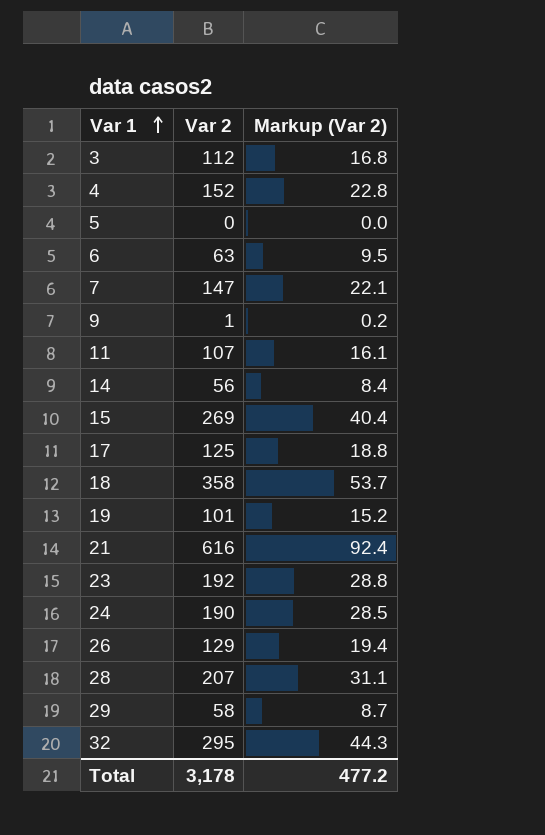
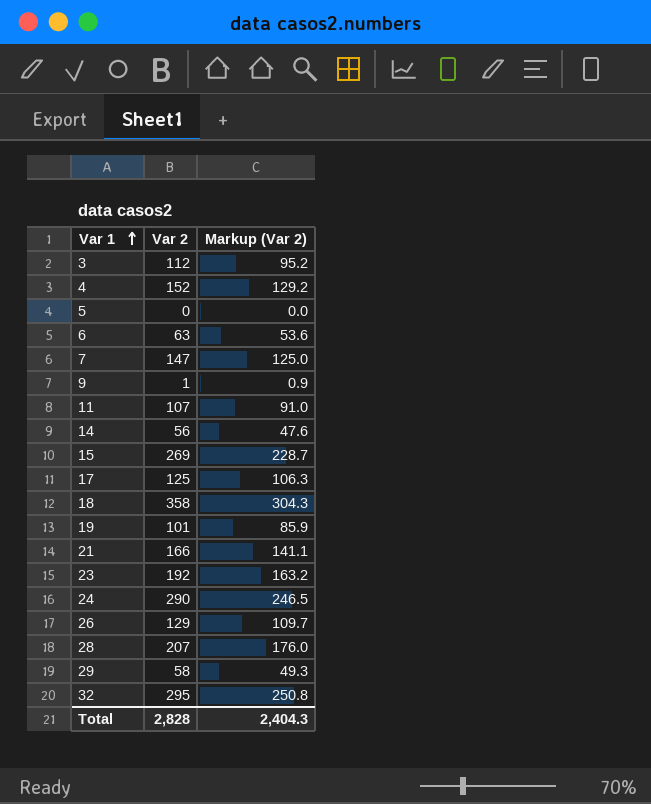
column Markup (Var 2) | formula: [Var 2] * 0.15 -> [Var 2] * 0.85
21 | Var 2: 616 -> 166
24 | Var 2: 190 -> 290
Total | Var 2: 3,178 -> 2,828
Total | Markup (Var 2): 477.2 -> 2,404.3

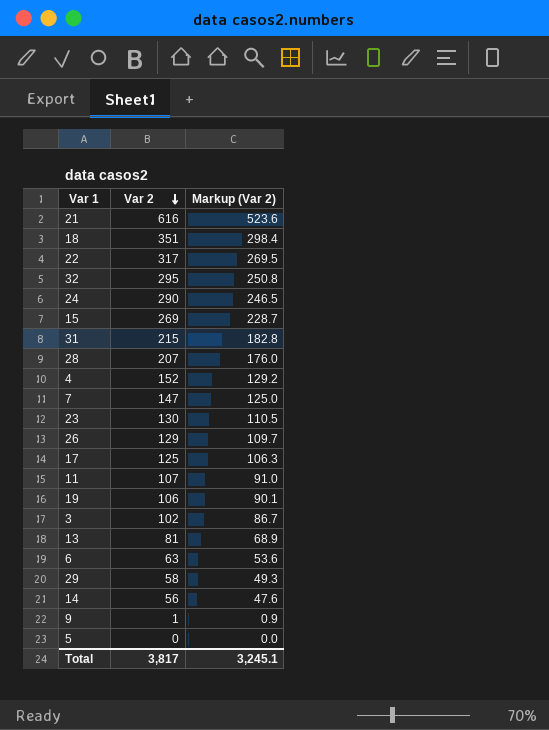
row order: Var 1 ascending -> Var 2 descending
21 | Var 2: 166 -> 616
21 | Markup (Var 2): 141.1 -> 523.6
18 | Var 2: 358 -> 351
18 | Markup (Var 2): 304.3 -> 298.4
row 22: none -> 317 | 269.5
row 31: none -> 215 | 182.8
23 | Var 2: 192 -> 130
23 | Markup (Var 2): 163.2 -> 110.5
19 | Var 2: 101 -> 106
19 | Markup (Var 2): 85.9 -> 90.1
3 | Var 2: 112 -> 102
3 | Markup (Var 2): 95.2 -> 86.7
row 13: none -> 81 | 68.9
Total | Var 2: 2,828 -> 3,817
Total | Markup (Var 2): 2,404.3 -> 3,245.1

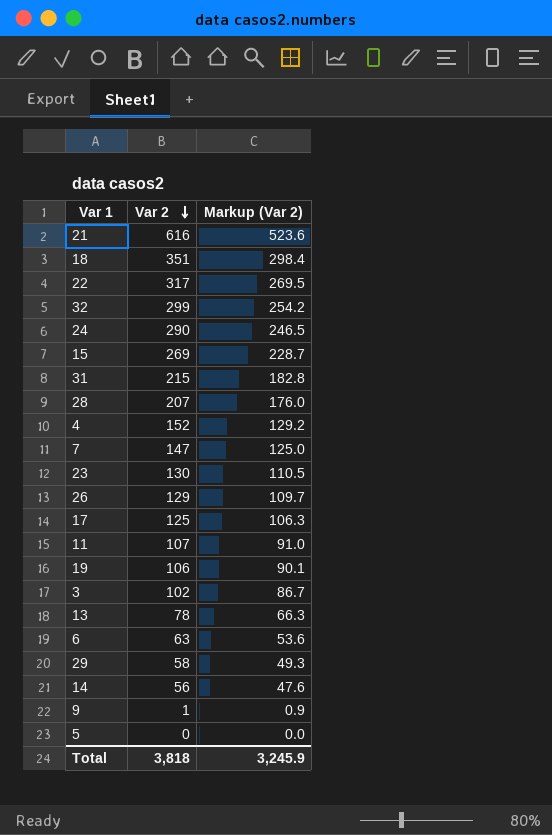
32 | Var 2: 295 -> 299
32 | Markup (Var 2): 250.8 -> 254.2
13 | Var 2: 81 -> 78
13 | Markup (Var 2): 68.9 -> 66.3
Total | Var 2: 3,817 -> 3,818
Total | Markup (Var 2): 3,245.1 -> 3,245.9

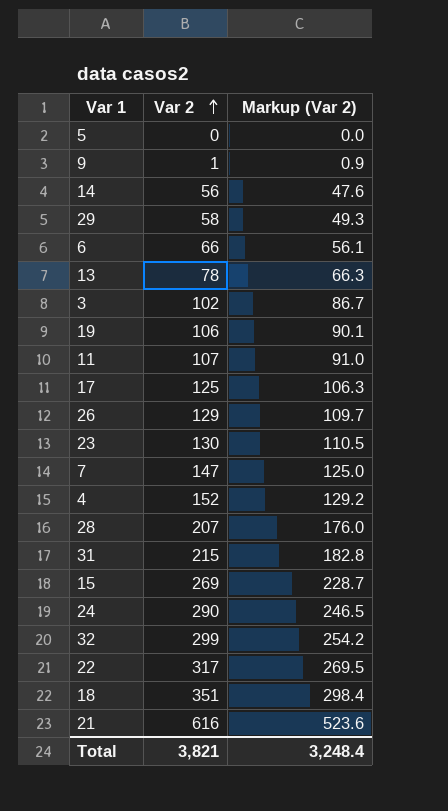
row order: Var 2 descending -> Var 2 ascending
6 | Var 2: 63 -> 66
6 | Markup (Var 2): 53.6 -> 56.1
Total | Var 2: 3,818 -> 3,821
Total | Markup (Var 2): 3,245.9 -> 3,248.4

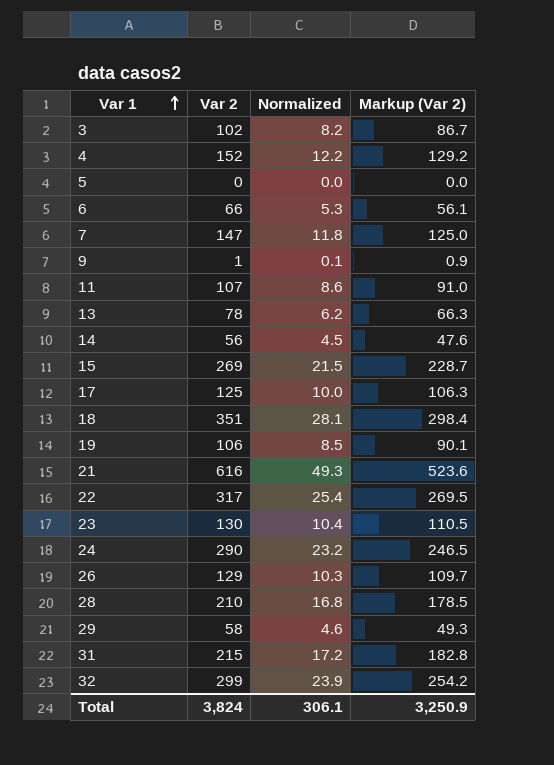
row order: Var 2 ascending -> Var 1 ascending
column Normalized | formula: none -> [Var 2] * 0.08
28 | Var 2: 207 -> 210
28 | Markup (Var 2): 176.0 -> 178.5
Total | Var 2: 3,821 -> 3,824
Total | Markup (Var 2): 3,248.4 -> 3,250.9

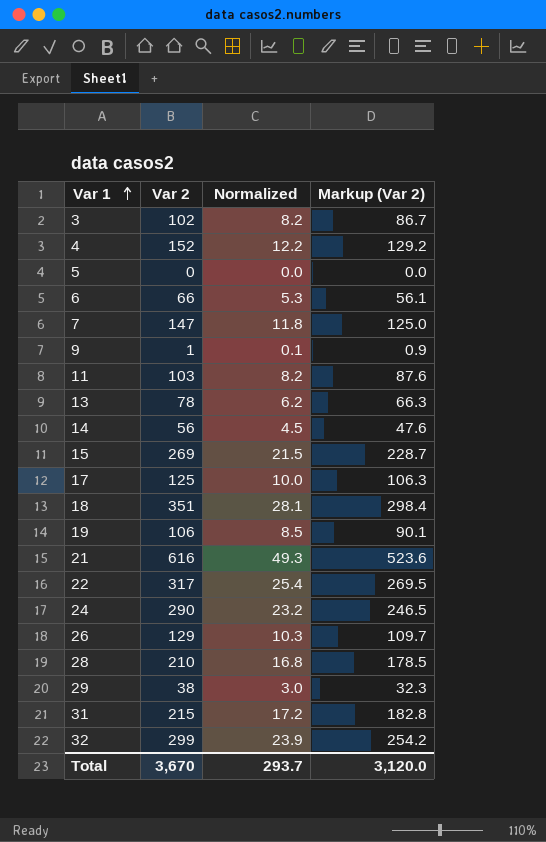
row 23: 130 | 10.4 | 110.5 -> none
11 | Var 2: 107 -> 103
11 | Normalized: 8.6 -> 8.2
11 | Markup (Var 2): 91.0 -> 87.6
29 | Var 2: 58 -> 38
29 | Normalized: 4.6 -> 3.0
29 | Markup (Var 2): 49.3 -> 32.3
Total | Var 2: 3,824 -> 3,670
Total | Normalized: 306.1 -> 293.7
Total | Markup (Var 2): 3,250.9 -> 3,120.0

